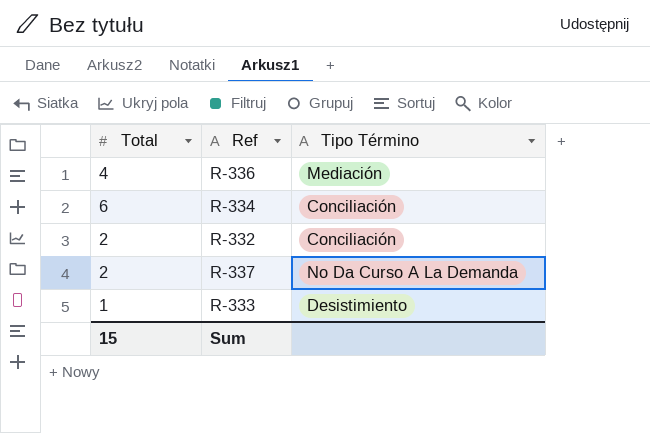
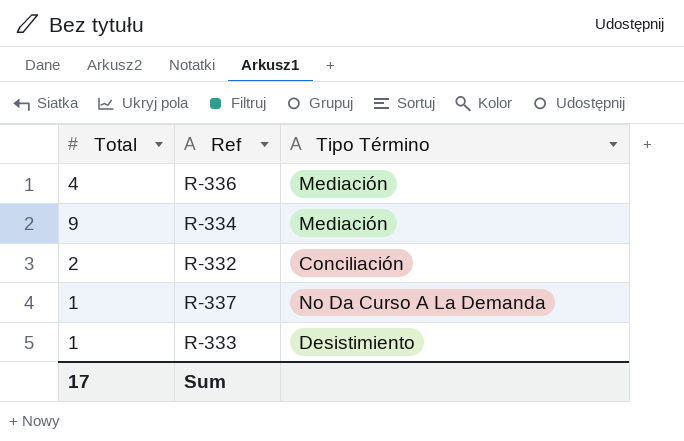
R-334 | Total: 6 -> 9
R-334 | Tipo Término: Conciliación -> Mediación
R-337 | Total: 2 -> 1
Sum | Total: 15 -> 17

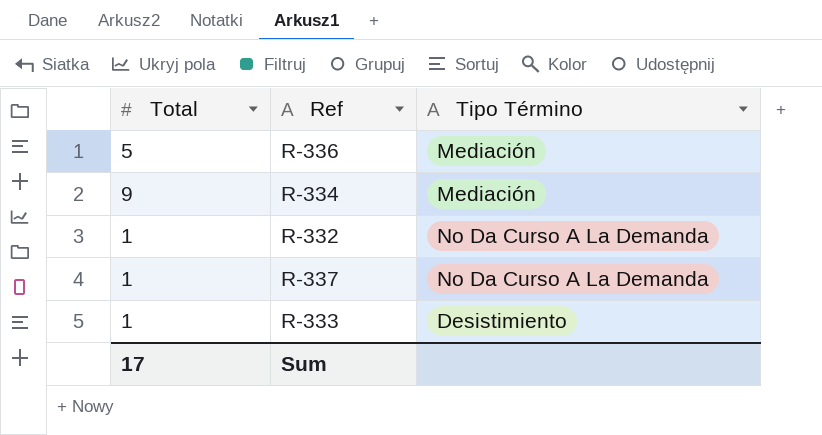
R-336 | Total: 4 -> 5
R-332 | Total: 2 -> 1
R-332 | Tipo Término: Conciliación -> No Da Curso A La Demanda

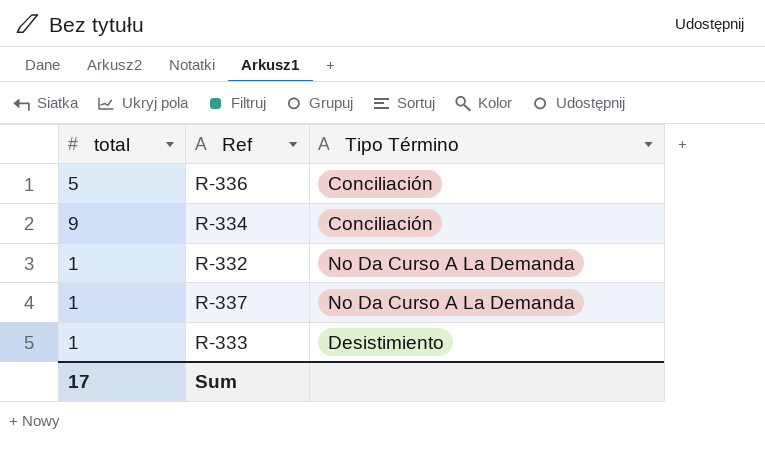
column name: Total -> total
R-336 | Tipo Término: Mediación -> Conciliación
R-334 | Tipo Término: Mediación -> Conciliación

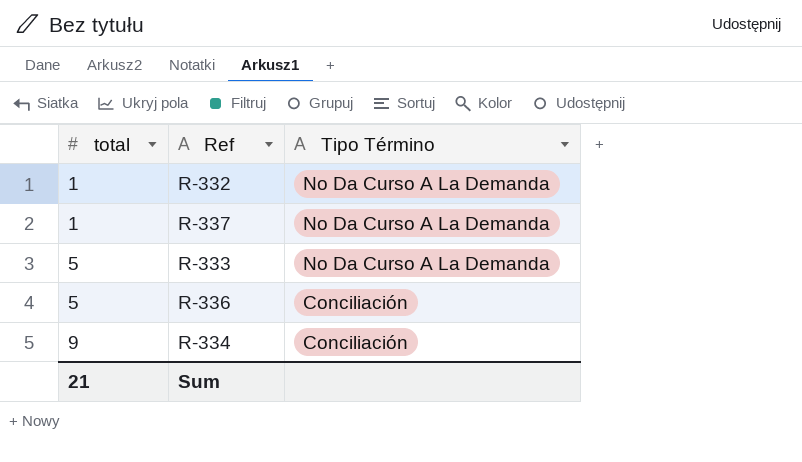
row order: none -> total ascending
R-333 | total: 1 -> 5
R-333 | Tipo Término: Desistimiento -> No Da Curso A La Demanda
Sum | total: 17 -> 21

